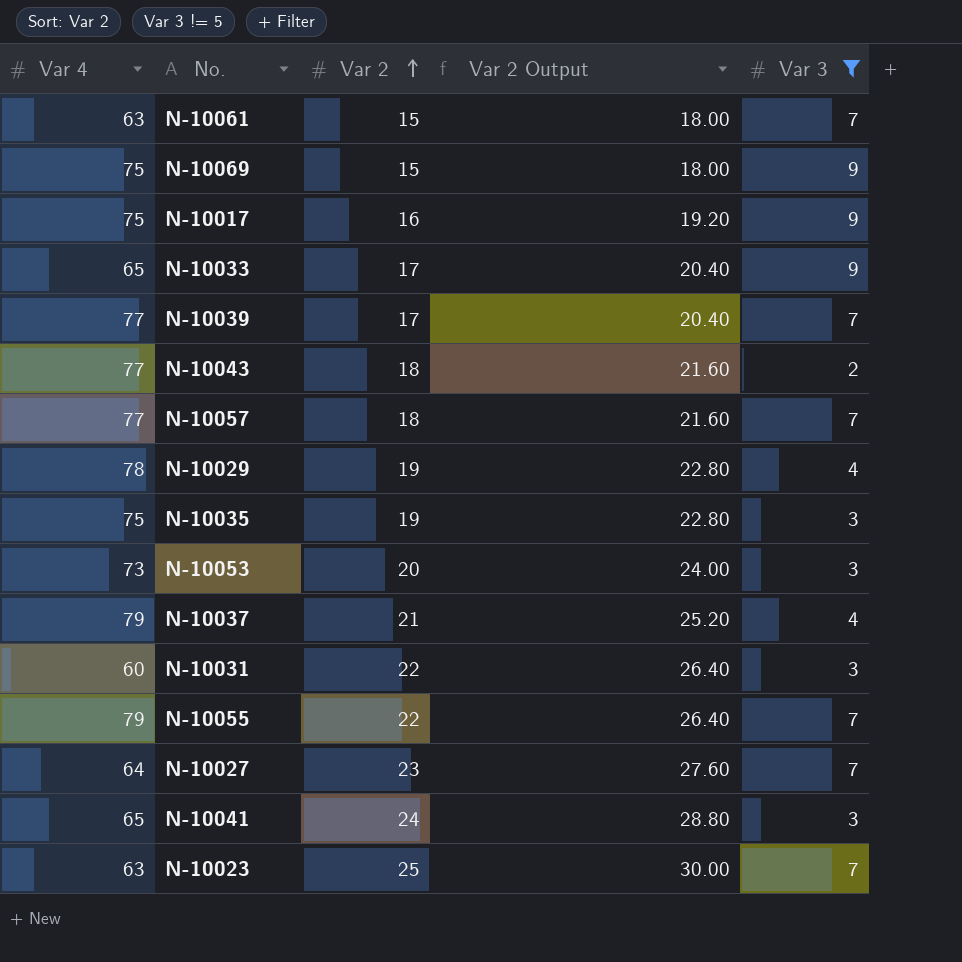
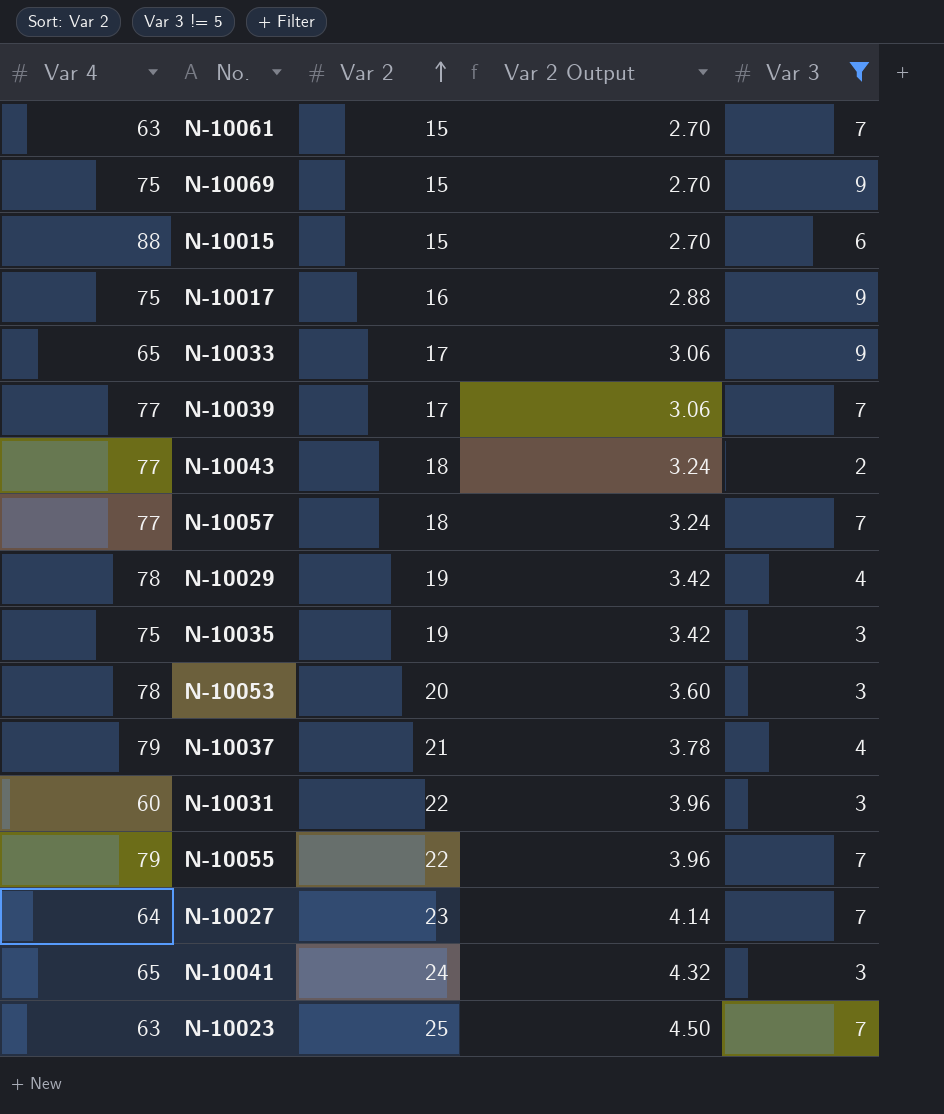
column Var 2 Output | formula: [Var 2] * 1.2 -> [Var 2] * 0.18
row N-10015: none -> 88 | 15 | 2.70 | 6
N-10053 | Var 4: 73 -> 78

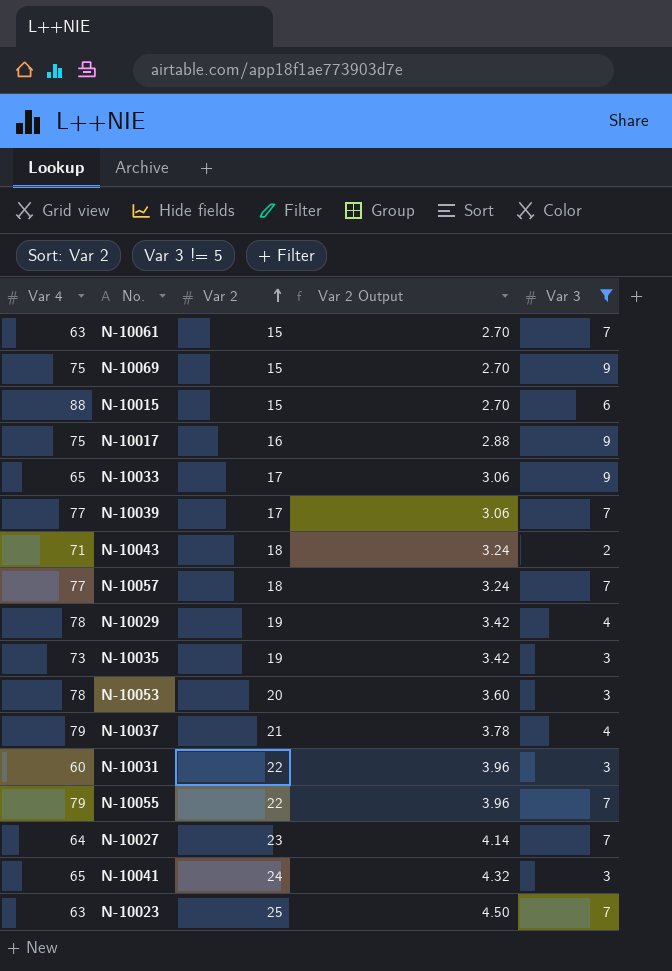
N-10043 | Var 4: 77 -> 71
N-10035 | Var 4: 75 -> 73

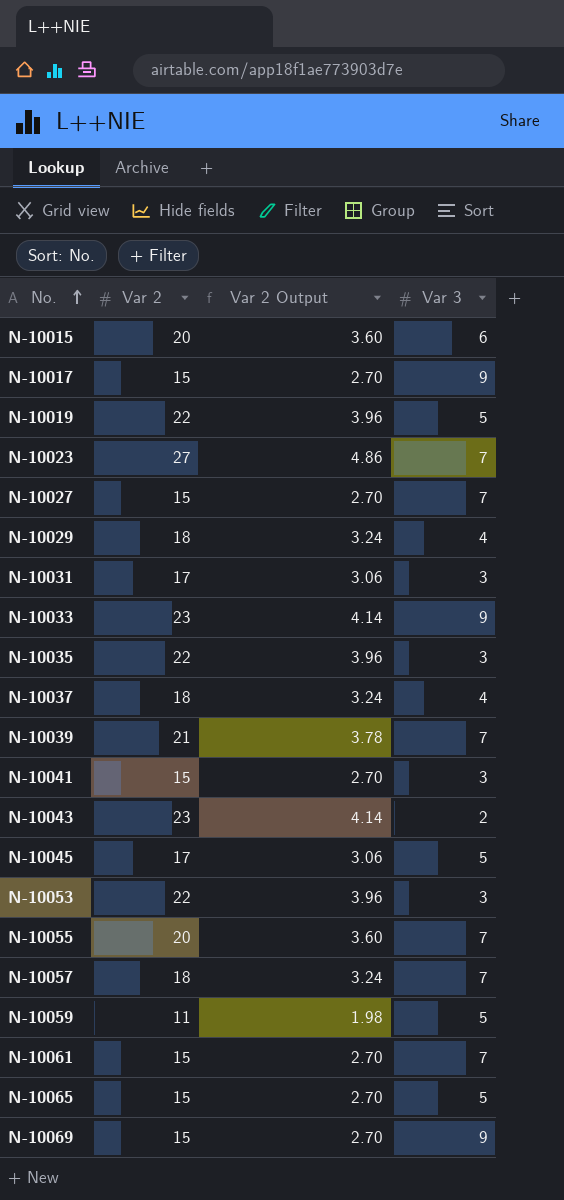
filter: Var 3 != 5 -> none
row order: Var 2 ascending -> No. ascending
column Var 4 | position: 1 -> none
N-10015 | Var 2: 15 -> 20
N-10015 | Var 2 Output: 2.70 -> 3.60
N-10017 | Var 2: 16 -> 15
N-10017 | Var 2 Output: 2.88 -> 2.70
N-10023 | Var 2: 25 -> 27
N-10023 | Var 2 Output: 4.50 -> 4.86
N-10027 | Var 2: 23 -> 15
N-10027 | Var 2 Output: 4.14 -> 2.70
N-10029 | Var 2: 19 -> 18
N-10029 | Var 2 Output: 3.42 -> 3.24
N-10031 | Var 2: 22 -> 17
N-10031 | Var 2 Output: 3.96 -> 3.06
N-10033 | Var 2: 17 -> 23
N-10033 | Var 2 Output: 3.06 -> 4.14
N-10035 | Var 2: 19 -> 22
N-10035 | Var 2 Output: 3.42 -> 3.96
N-10037 | Var 2: 21 -> 18
N-10037 | Var 2 Output: 3.78 -> 3.24
N-10039 | Var 2: 17 -> 21
N-10039 | Var 2 Output: 3.06 -> 3.78
N-10041 | Var 2: 24 -> 15
N-10041 | Var 2 Output: 4.32 -> 2.70
N-10043 | Var 2: 18 -> 23
N-10043 | Var 2 Output: 3.24 -> 4.14
N-10053 | Var 2: 20 -> 22
N-10053 | Var 2 Output: 3.60 -> 3.96
N-10055 | Var 2: 22 -> 20
N-10055 | Var 2 Output: 3.96 -> 3.60

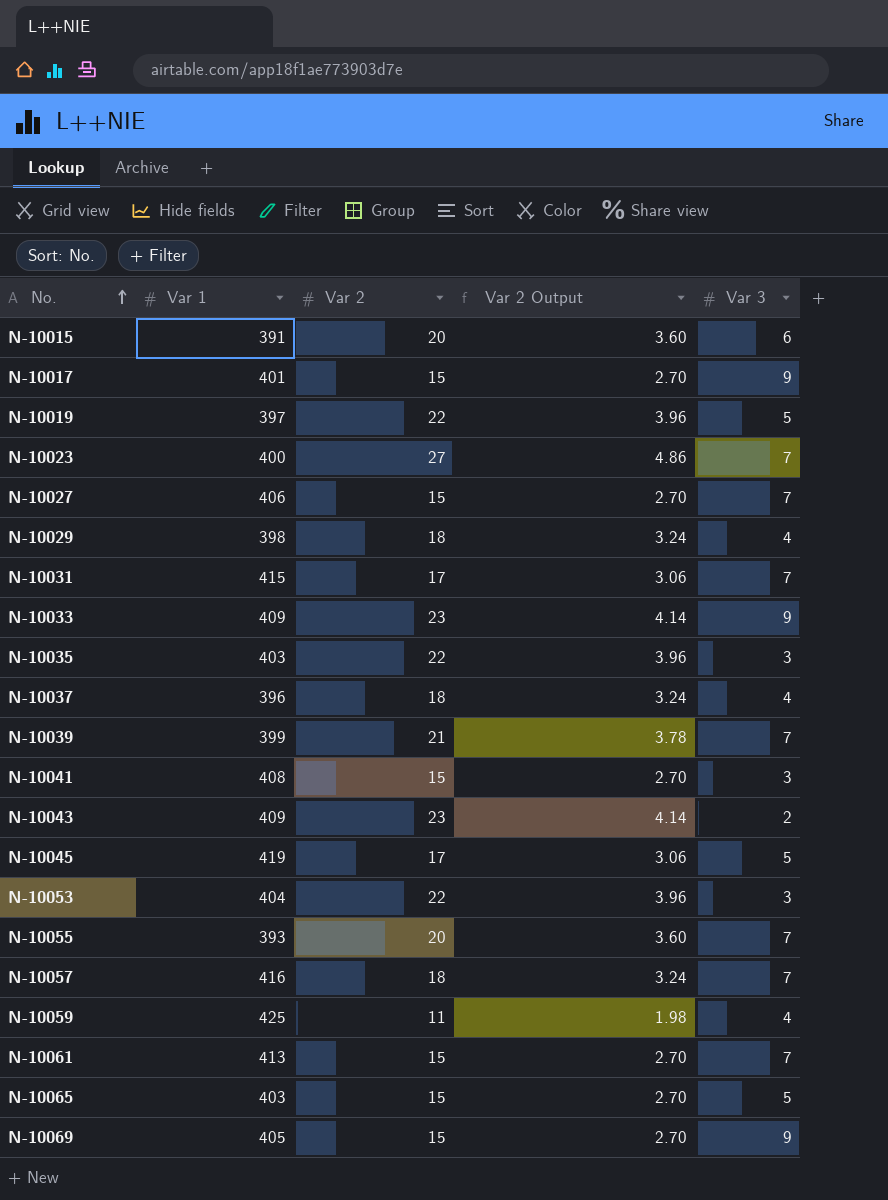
column Var 1 | position: none -> 2
N-10031 | Var 3: 3 -> 7
N-10059 | Var 3: 5 -> 4

